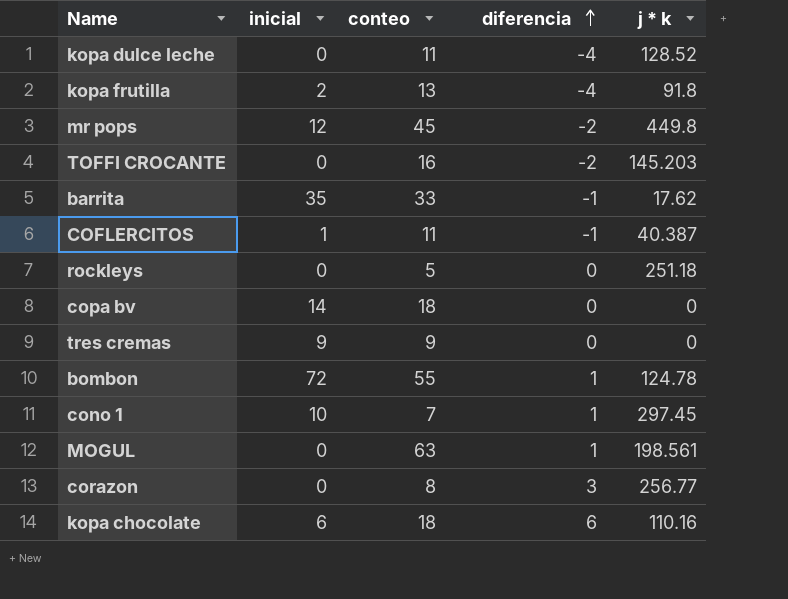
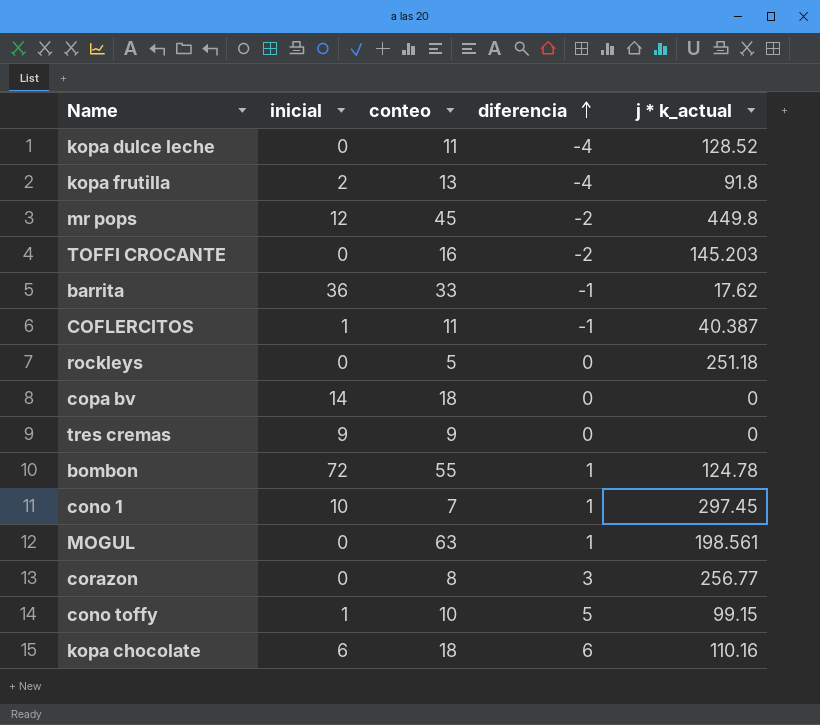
column name: j * k -> j * k_actual
barrita | inicial: 35 -> 36
row cono toffy: none -> 1 | 10 | 5 | 99.15

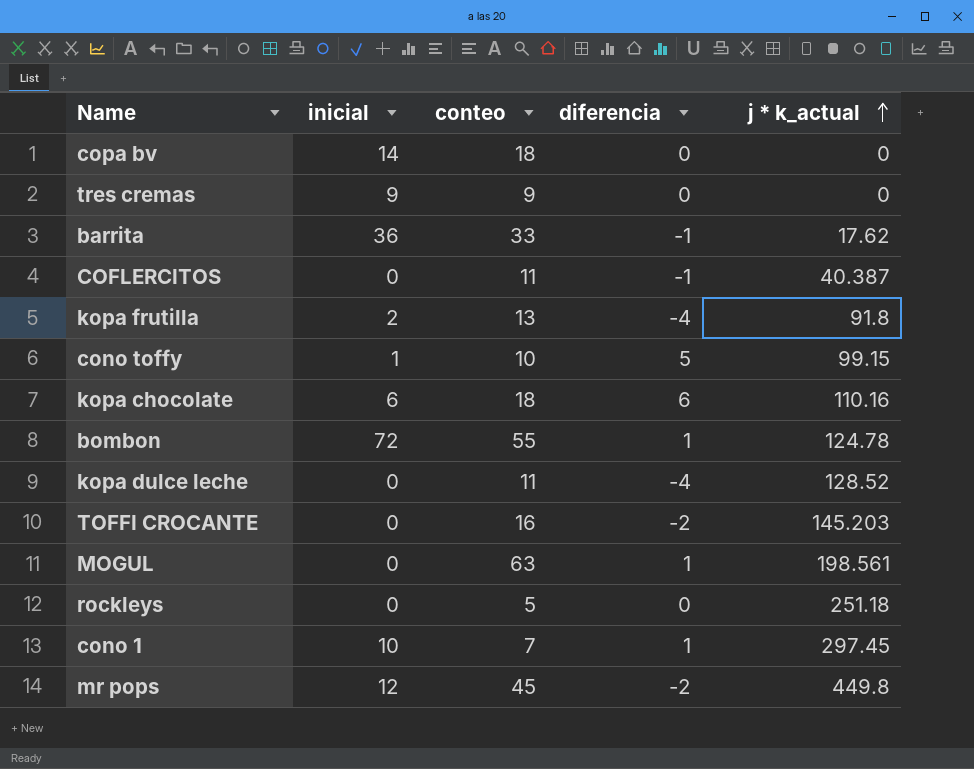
row order: diferencia ascending -> j * k_actual ascending
row corazon: 0 | 8 | 3 | 256.77 -> none
COFLERCITOS | inicial: 1 -> 0

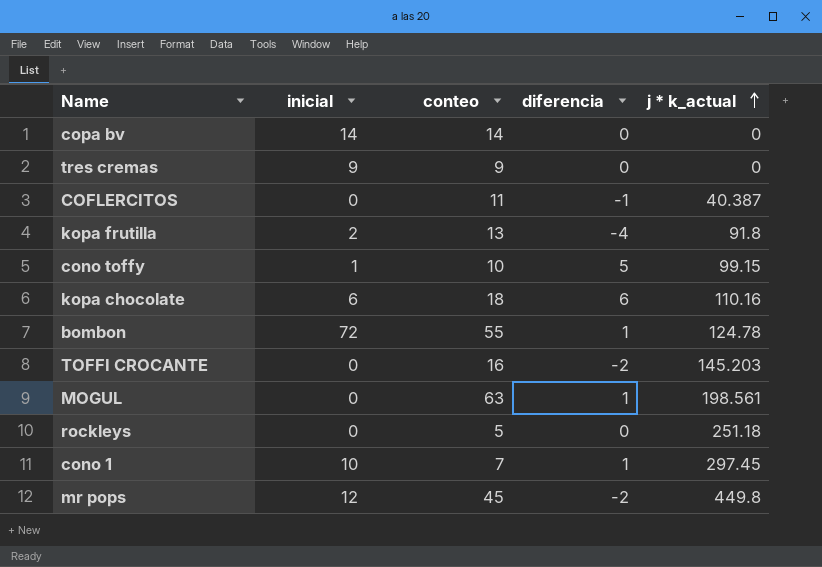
row barrita: 36 | 33 | -1 | 17.62 -> none
row kopa dulce leche: 0 | 11 | -4 | 128.52 -> none
copa bv | conteo: 18 -> 14

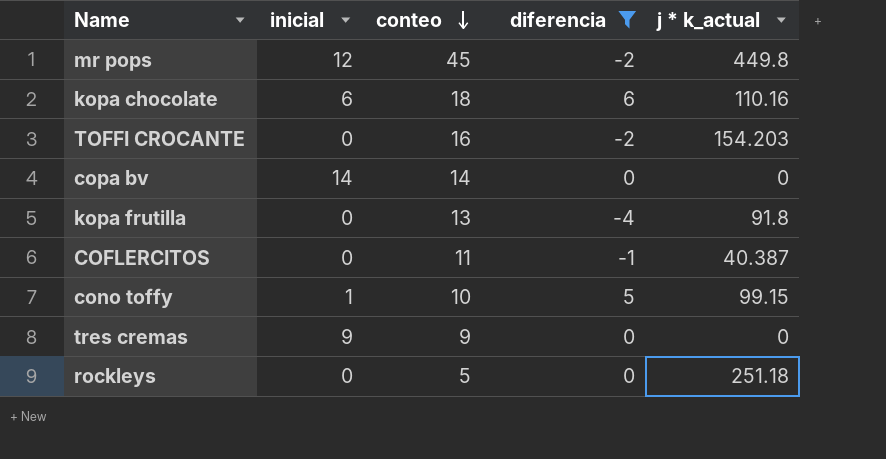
filter: none -> diferencia != 1
row order: j * k_actual ascending -> conteo descending
TOFFI CROCANTE | j * k_actual: 145.203 -> 154.203
kopa frutilla | inicial: 2 -> 0

